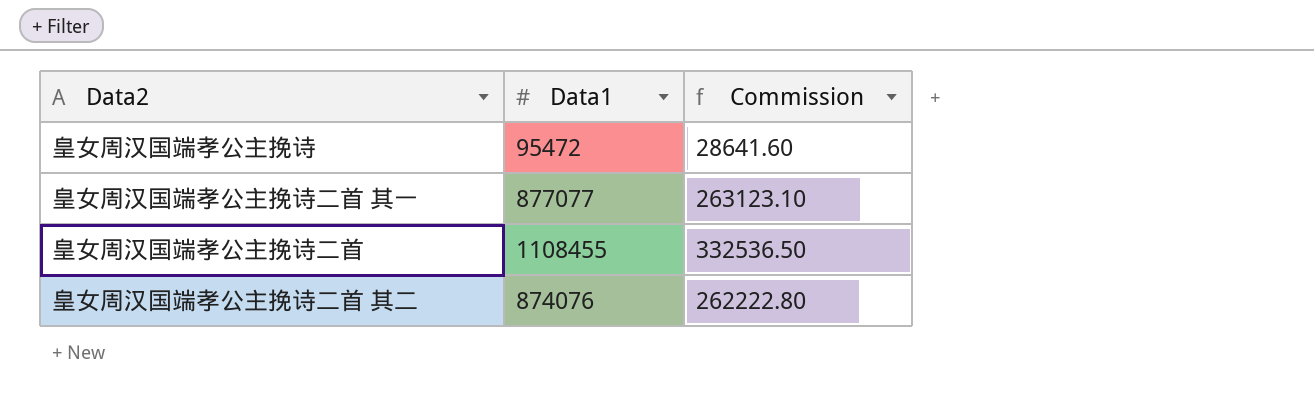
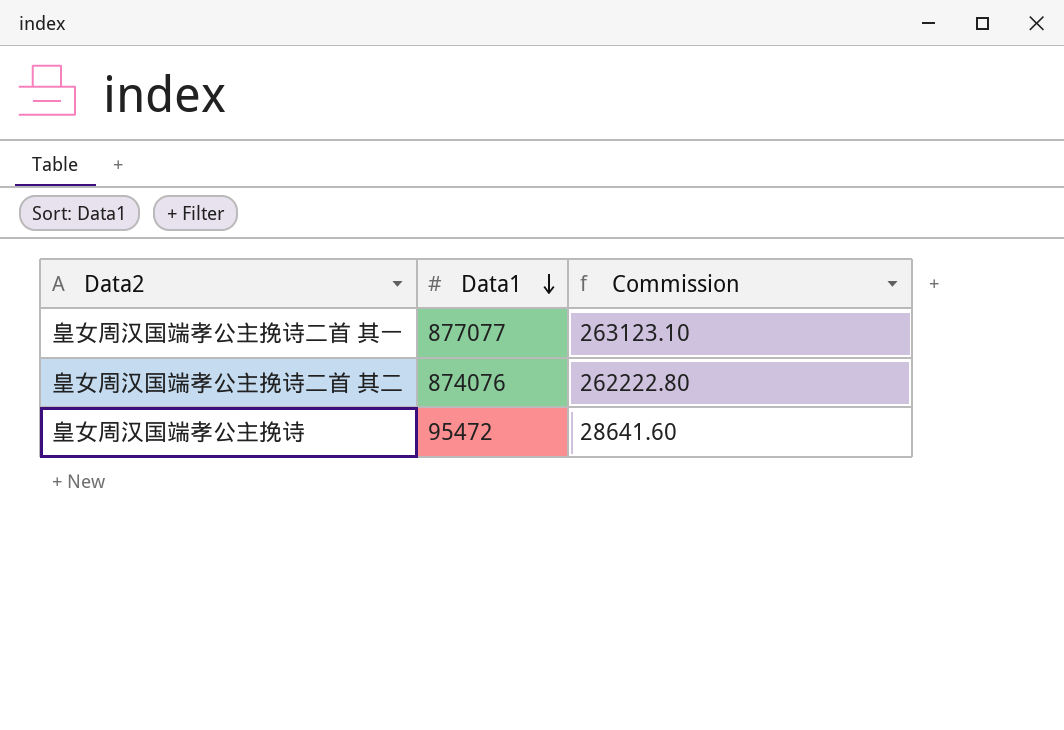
row order: none -> Data1 descending
row 皇女周汉国端孝公主挽诗二首: 1108455 | 332536.50 -> none

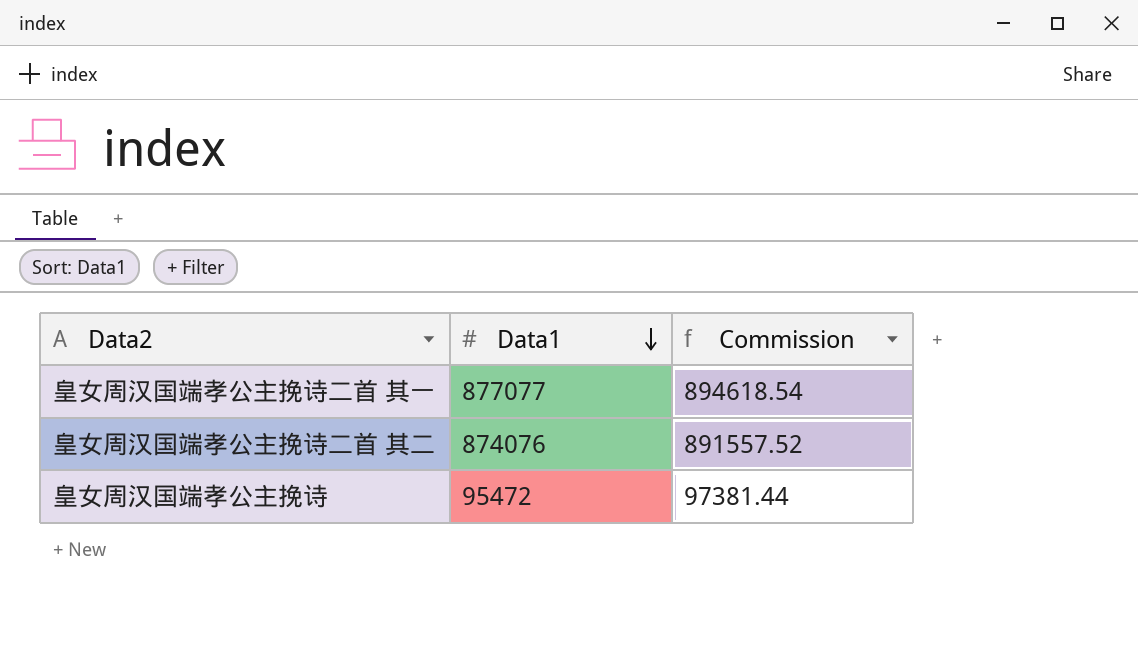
column Commission | formula: [Data1] * 0.3 -> [Data1] * 1.02

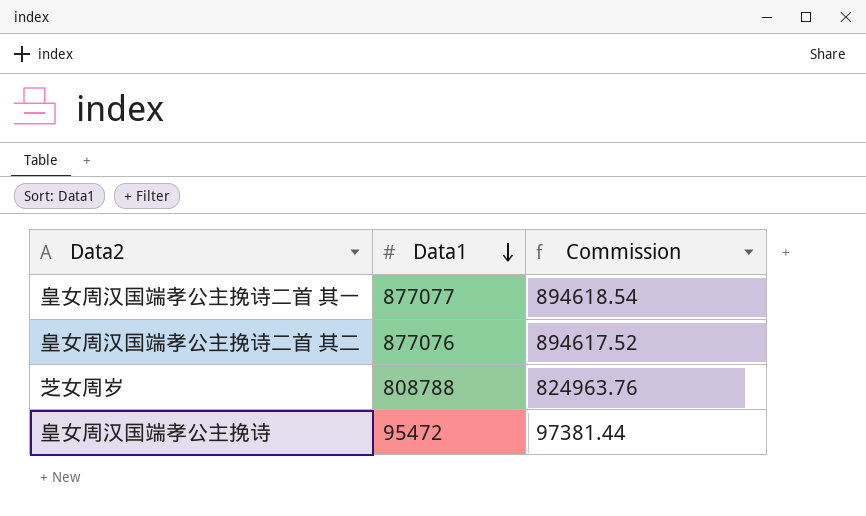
皇女周汉国端孝公主挽诗二首 其二 | Data1: 874076 -> 877076
皇女周汉国端孝公主挽诗二首 其二 | Commission: 891557.52 -> 894617.52
row 芝女周岁: none -> 808788 | 824963.76

